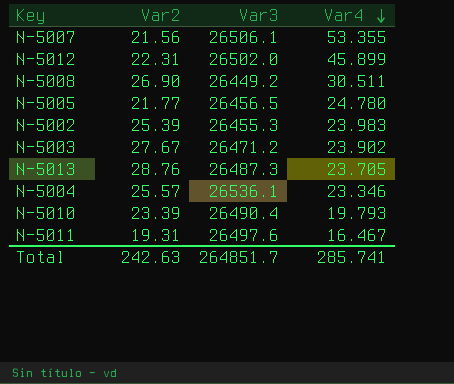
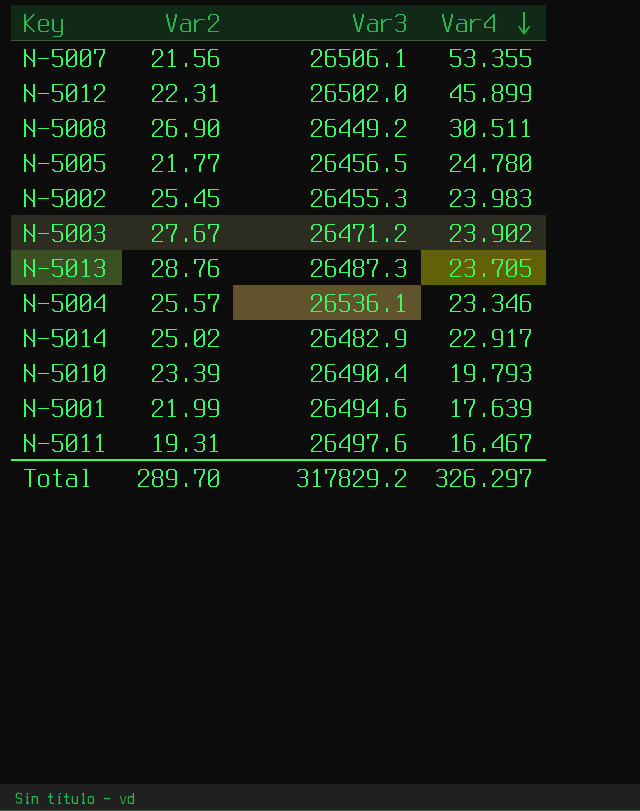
N-5002 | Var2: 25.39 -> 25.45
row N-5014: none -> 25.02 | 26482.9 | 22.917
row N-5001: none -> 21.99 | 26494.6 | 17.639
Total | Var2: 242.63 -> 289.70
Total | Var3: 264851.7 -> 317829.2
Total | Var4: 285.741 -> 326.297

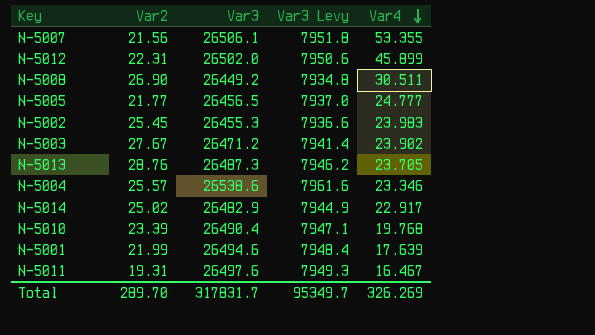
column Var3 Levy | formula: none -> [Var3] * 0.3
N-5005 | Var4: 24.780 -> 24.777
N-5004 | Var3: 26536.1 -> 26538.6
N-5010 | Var4: 19.793 -> 19.768
Total | Var3: 317829.2 -> 317831.7
Total | Var4: 326.297 -> 326.269

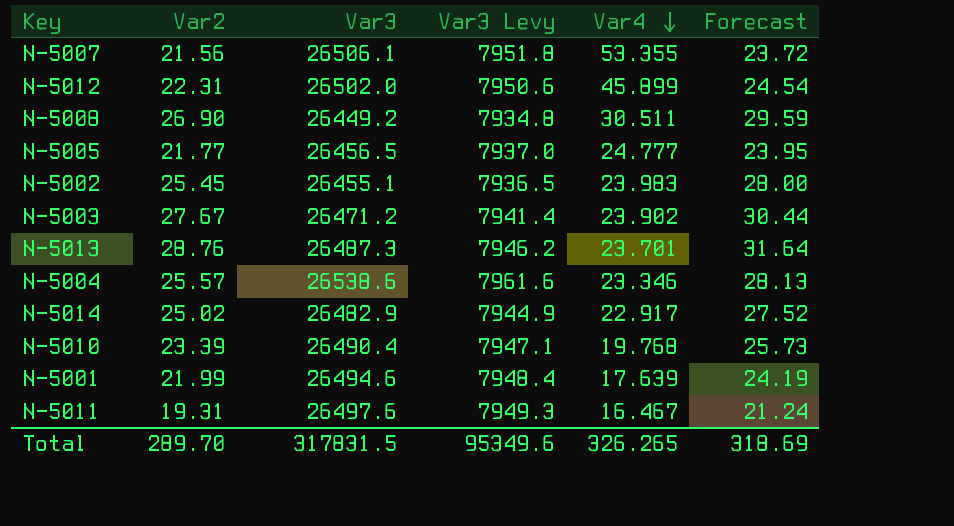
column Forecast | formula: none -> [Var2] * 1.1
N-5002 | Var3: 26455.3 -> 26455.1
N-5002 | Var3 Levy: 7936.6 -> 7936.5
N-5013 | Var4: 23.705 -> 23.701
Total | Var3: 317831.7 -> 317831.5
Total | Var3 Levy: 95349.7 -> 95349.6
Total | Var4: 326.269 -> 326.265

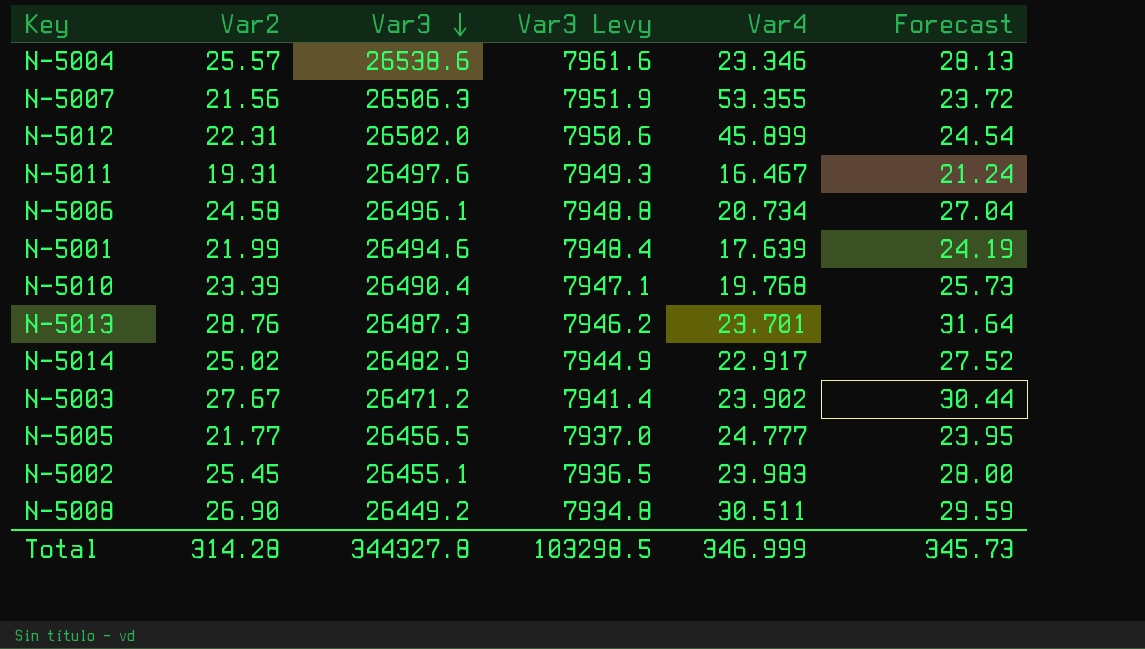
row order: Var4 descending -> Var3 descending
N-5007 | Var3: 26506.1 -> 26506.3
N-5007 | Var3 Levy: 7951.8 -> 7951.9
row N-5006: none -> 24.58 | 26496.1 | 7948.8 | 20.734 | 27.04
Total | Var2: 289.70 -> 314.28
Total | Var3: 317831.5 -> 344327.8
Total | Var3 Levy: 95349.6 -> 103298.5
Total | Var4: 326.265 -> 346.999
Total | Forecast: 318.69 -> 345.73

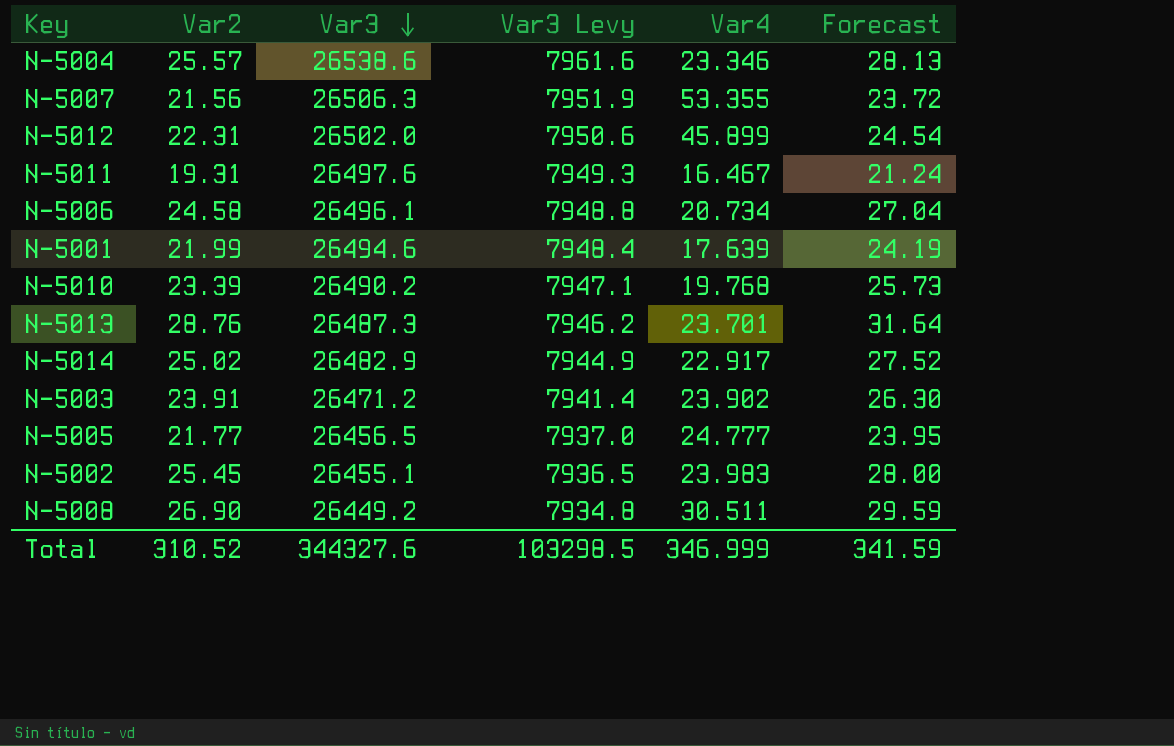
N-5010 | Var3: 26490.4 -> 26490.2
N-5003 | Var2: 27.67 -> 23.91
N-5003 | Forecast: 30.44 -> 26.30
Total | Var2: 314.28 -> 310.52
Total | Var3: 344327.8 -> 344327.6
Total | Forecast: 345.73 -> 341.59

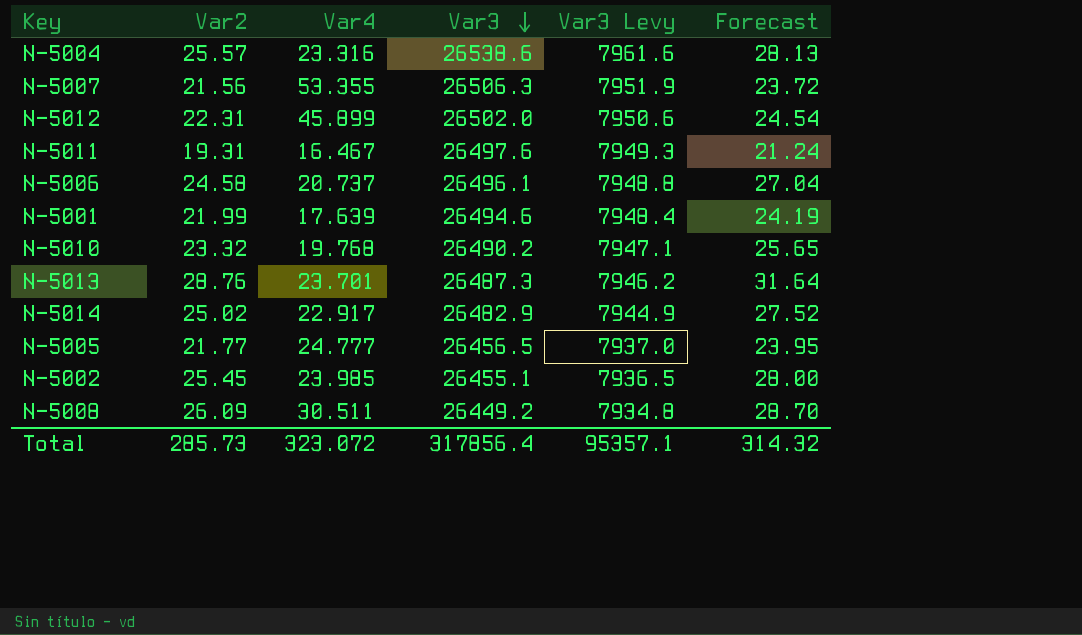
column Var4 | position: 5 -> 3
row N-5003: 23.91 | 26471.2 | 7941.4 | 23.902 | 26.30 -> none
N-5004 | Var4: 23.346 -> 23.316
N-5006 | Var4: 20.734 -> 20.737
N-5010 | Var2: 23.39 -> 23.32
N-5010 | Forecast: 25.73 -> 25.65
N-5002 | Var4: 23.983 -> 23.985
N-5008 | Var2: 26.90 -> 26.09
N-5008 | Forecast: 29.59 -> 28.70
Total | Var2: 310.52 -> 285.73
Total | Var4: 346.999 -> 323.072
Total | Var3: 344327.6 -> 317856.4
Total | Var3 Levy: 103298.5 -> 95357.1
Total | Forecast: 341.59 -> 314.32

